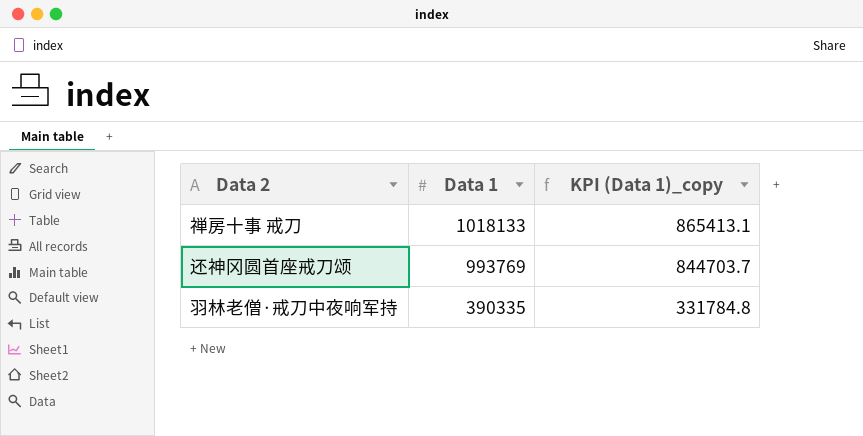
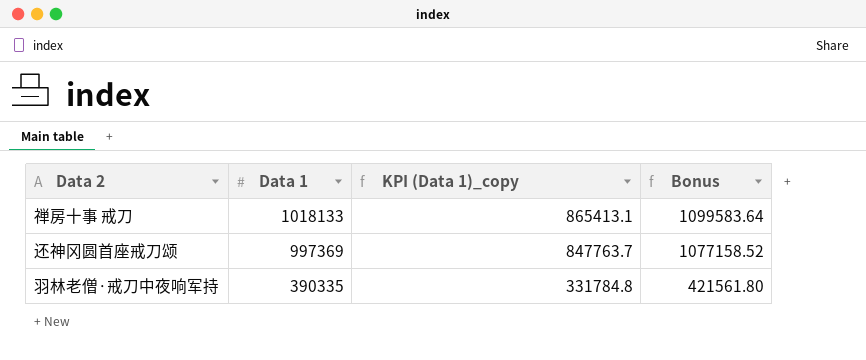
column Bonus | formula: none -> [Data 1] * 1.08
还神冈圆首座戒刀颂 | Data 1: 993769 -> 997369
还神冈圆首座戒刀颂 | KPI (Data 1)_copy: 844703.7 -> 847763.7

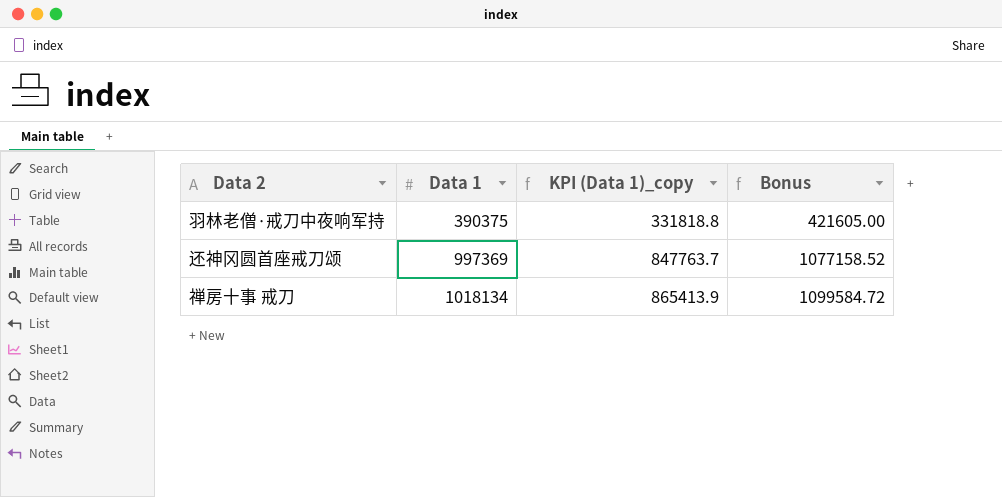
row order: Data 1 descending -> Data 1 ascending
羽林老僧·戒刀中夜响军持 | Data 1: 390335 -> 390375
羽林老僧·戒刀中夜响军持 | KPI (Data 1)_copy: 331784.8 -> 331818.8
羽林老僧·戒刀中夜响军持 | Bonus: 421561.80 -> 421605.00
禅房十事 戒刀 | Data 1: 1018133 -> 1018134
禅房十事 戒刀 | KPI (Data 1)_copy: 865413.1 -> 865413.9
禅房十事 戒刀 | Bonus: 1099583.64 -> 1099584.72

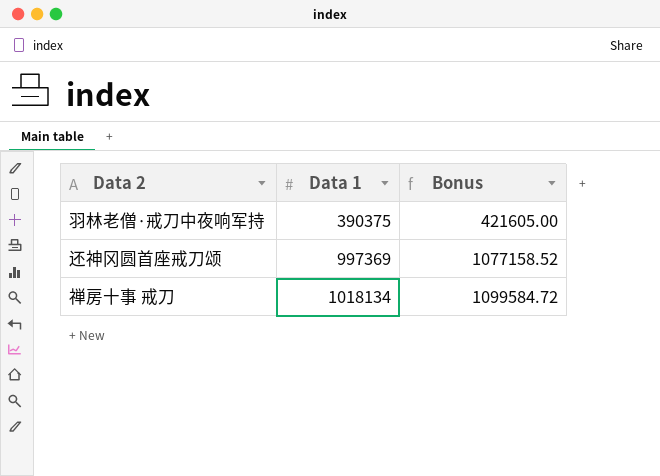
column KPI (Data 1)_copy | formula: [Data 1] * 0.85 -> none

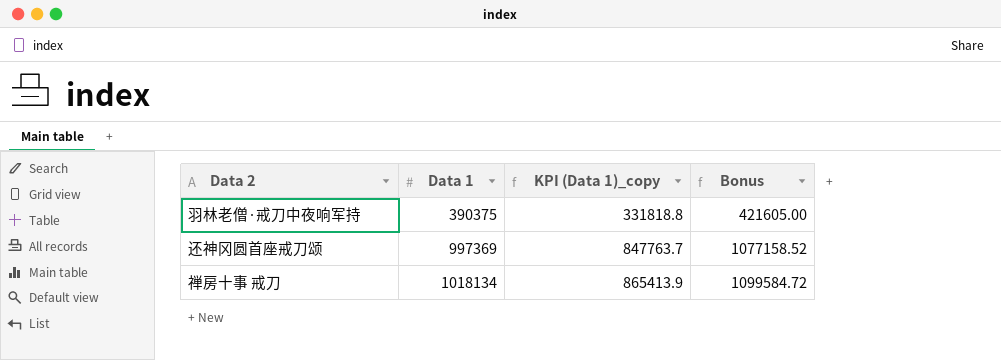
column KPI (Data 1)_copy | formula: none -> [Data 1] * 0.85

